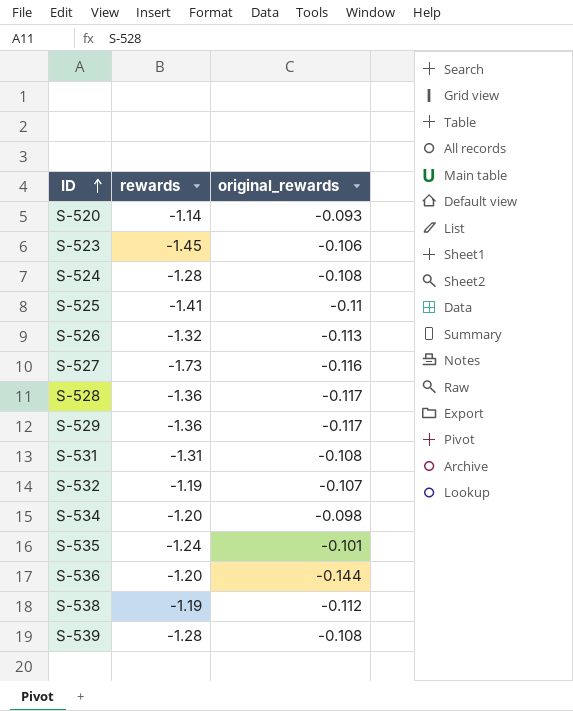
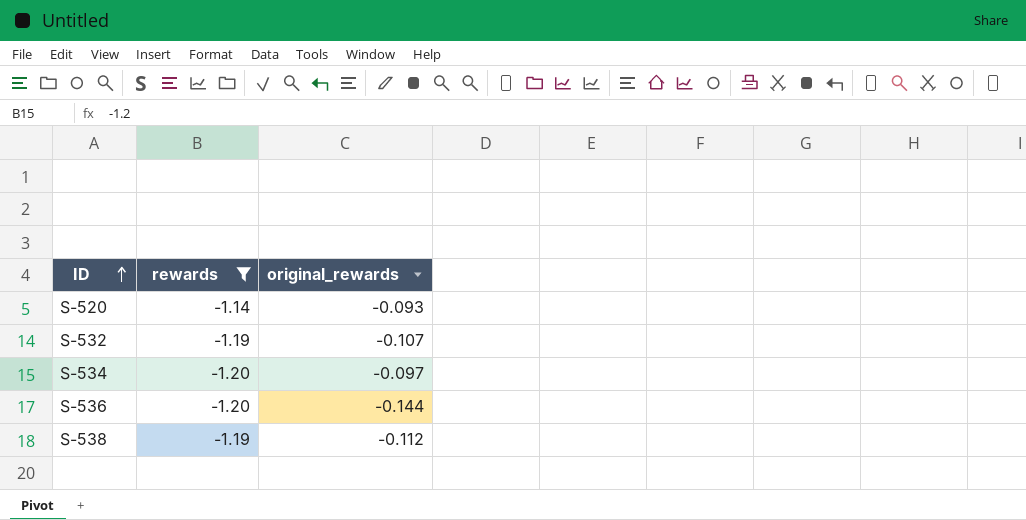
filter: none -> rewards >= -1.20
S-534 | original_rewards: -0.098 -> -0.097

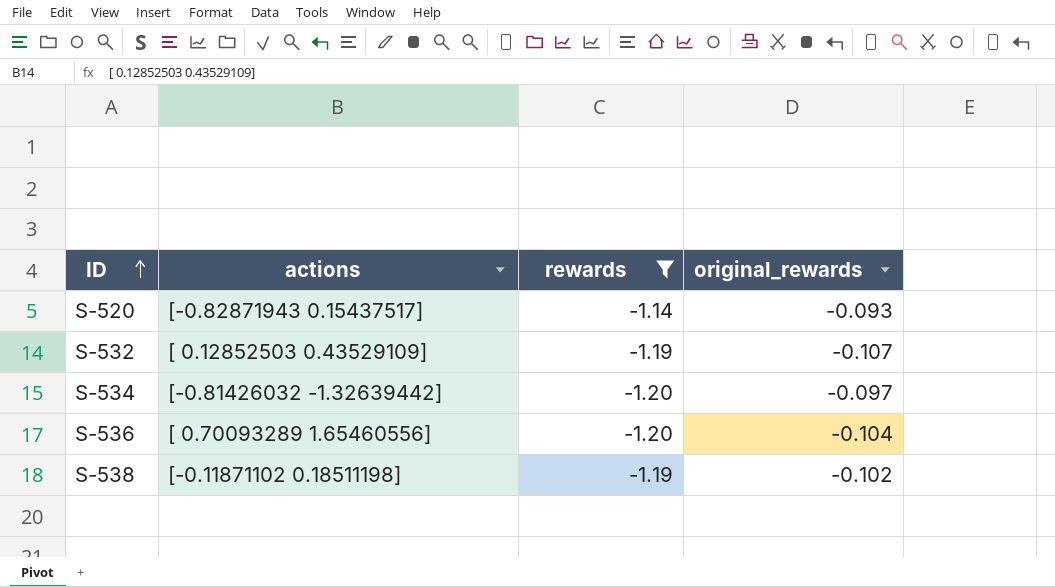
column actions | position: none -> 2
S-536 | original_rewards: -0.144 -> -0.104
S-538 | original_rewards: -0.112 -> -0.102

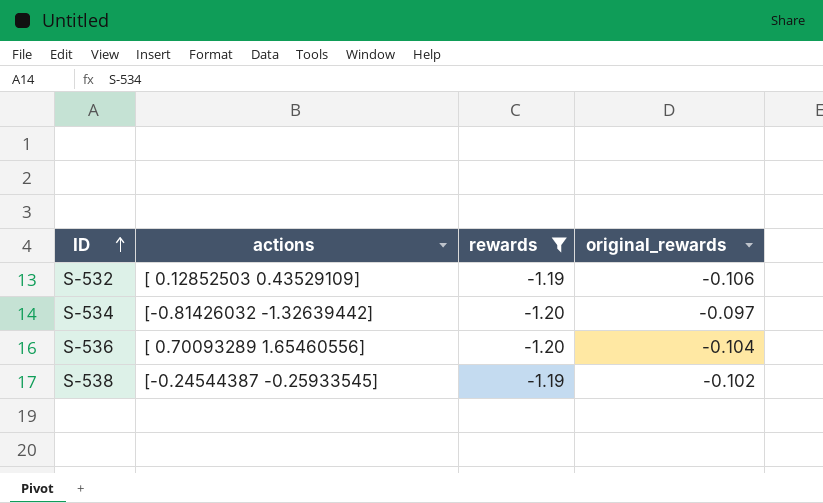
row S-520: [-0.82871943 0.15437517] | -1.14 | -0.093 -> none
S-532 | original_rewards: -0.107 -> -0.106
S-538 | actions: [-0.11871102 0.18511198] -> [-0.24544387 -0.25933545]

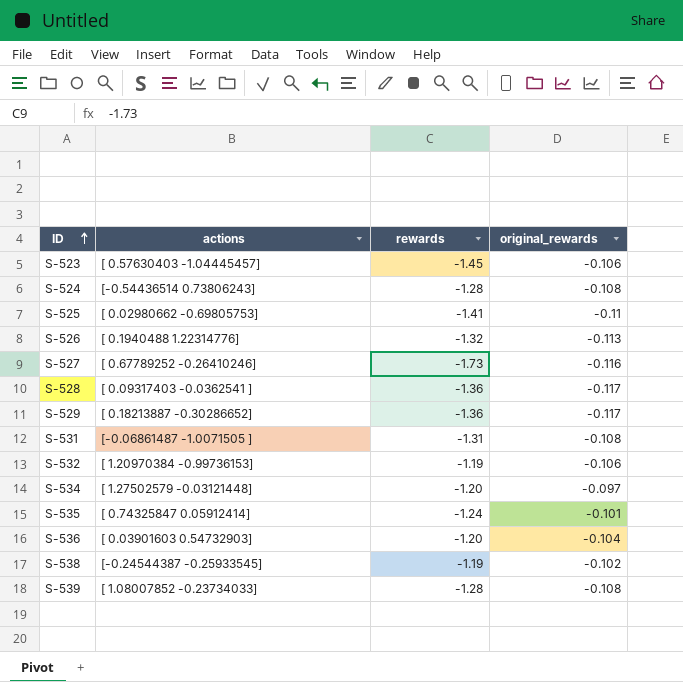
filter: rewards >= -1.20 -> none
S-532 | actions: [ 0.12852503 0.43529109] -> [ 1.20970384 -0.99736153]
S-534 | actions: [-0.81426032 -1.32639442] -> [ 1.27502579 -0.03121448]
S-536 | actions: [ 0.70093289 1.65460556] -> [ 0.03901603 0.54732903]

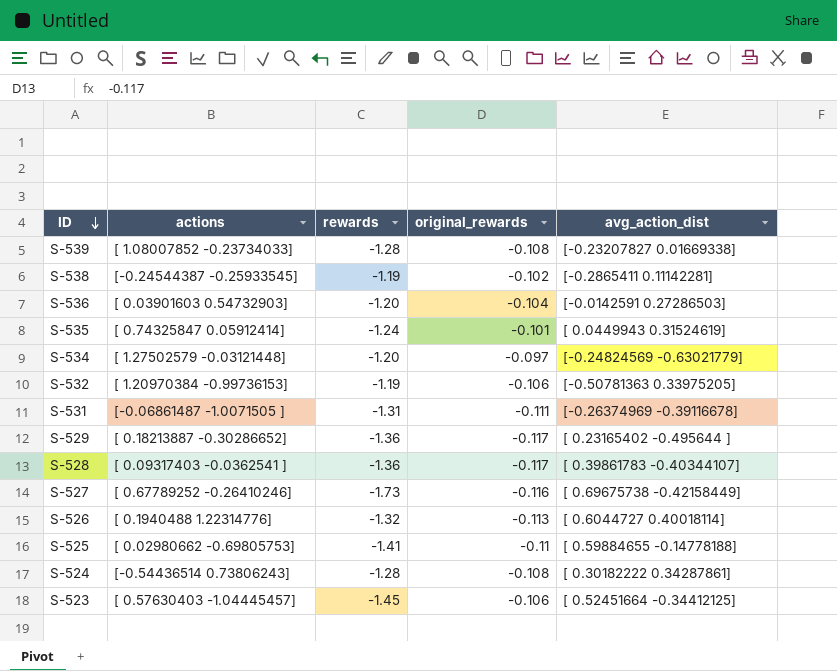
row order: ID ascending -> ID descending
column avg_action_dist | position: none -> 5
S-531 | original_rewards: -0.108 -> -0.111

